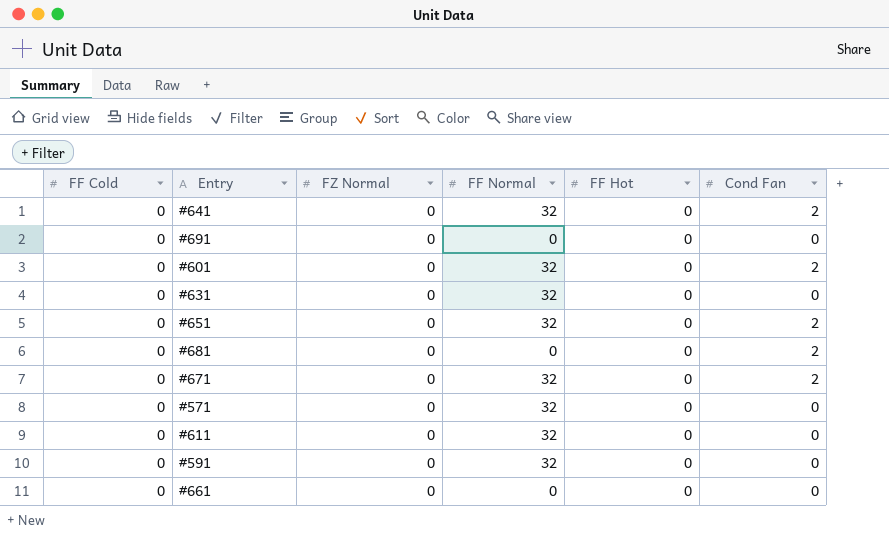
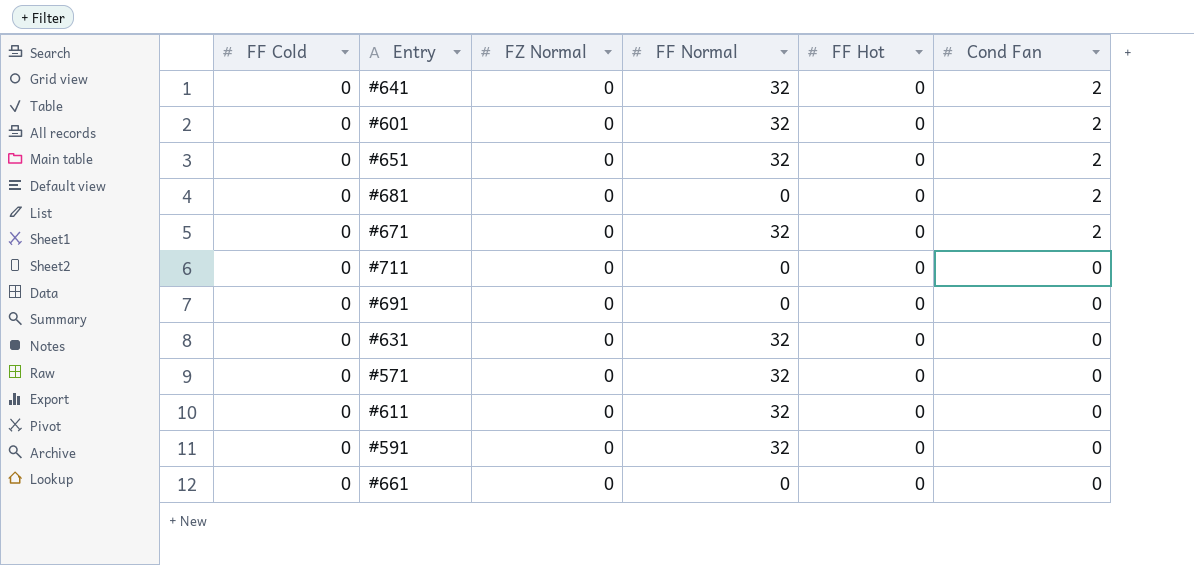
row order: none -> Cond Fan descending
row #711: none -> 0 | 0 | 0 | 0 | 0

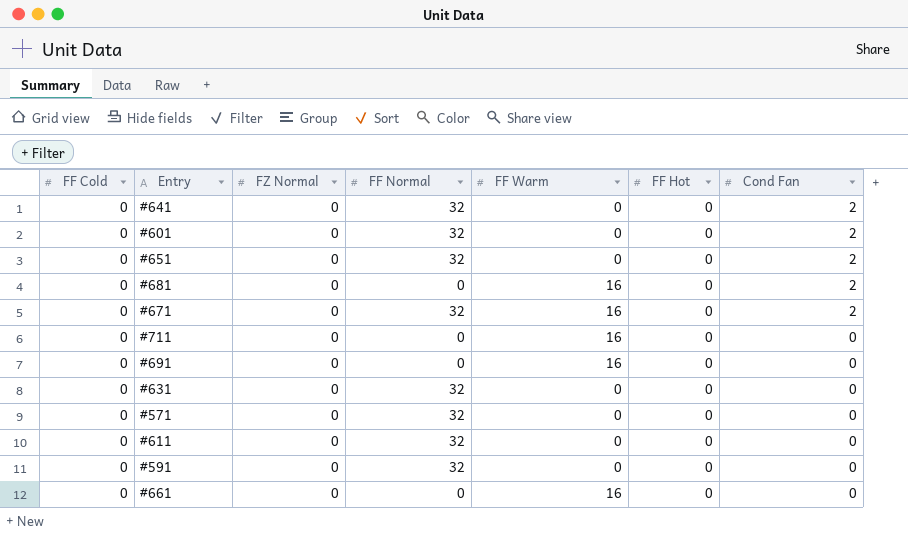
column FF Warm | position: none -> 5

